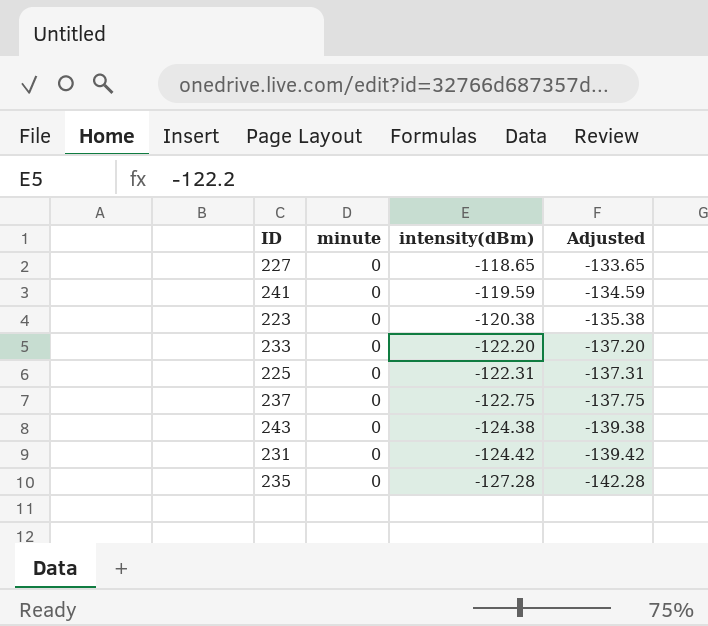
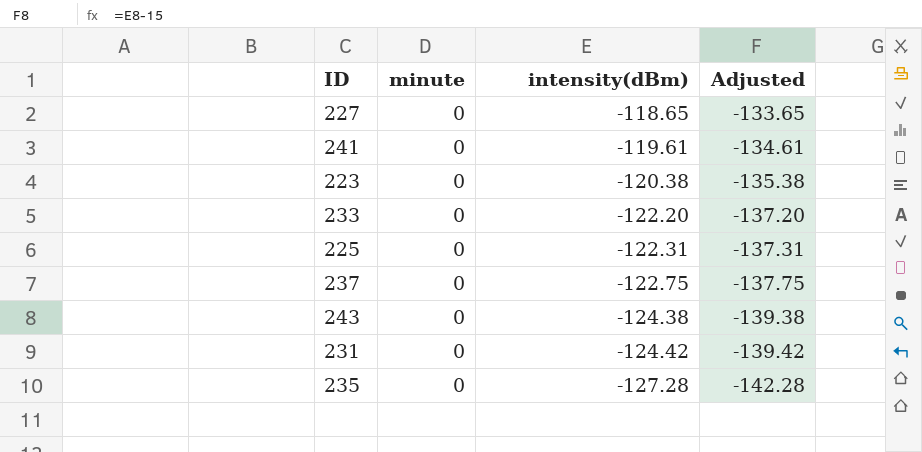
241 | intensity(dBm): -119.59 -> -119.61
241 | Adjusted: -134.59 -> -134.61

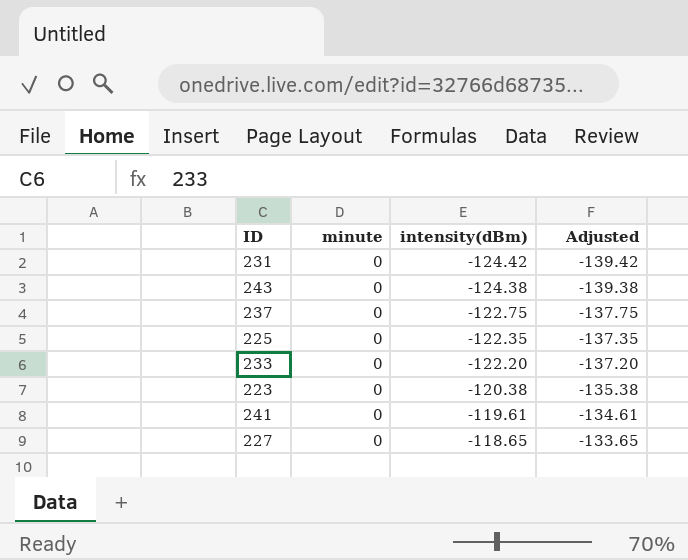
row order: intensity(dBm) descending -> intensity(dBm) ascending
row 235: 0 | -127.28 | -142.28 -> none
225 | intensity(dBm): -122.31 -> -122.35
225 | Adjusted: -137.31 -> -137.35

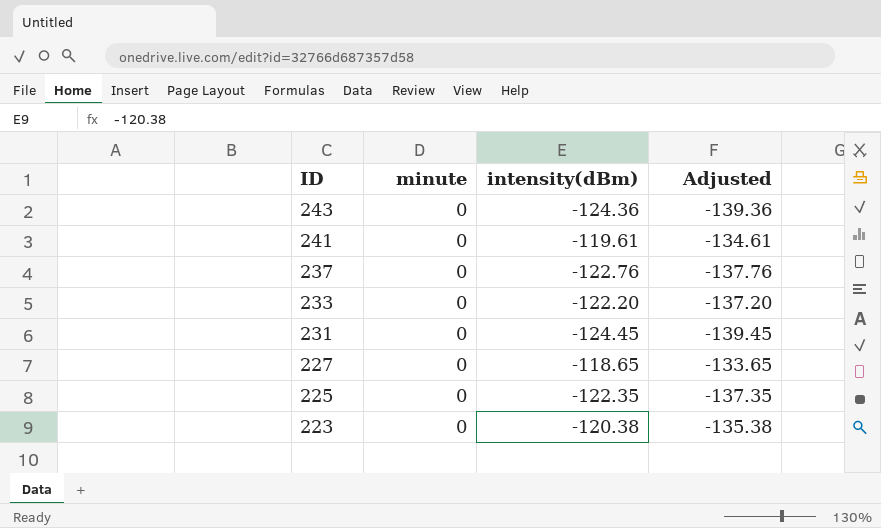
row order: intensity(dBm) ascending -> ID descending
243 | intensity(dBm): -124.38 -> -124.36
243 | Adjusted: -139.38 -> -139.36
237 | intensity(dBm): -122.75 -> -122.76
237 | Adjusted: -137.75 -> -137.76
231 | intensity(dBm): -124.42 -> -124.45
231 | Adjusted: -139.42 -> -139.45

